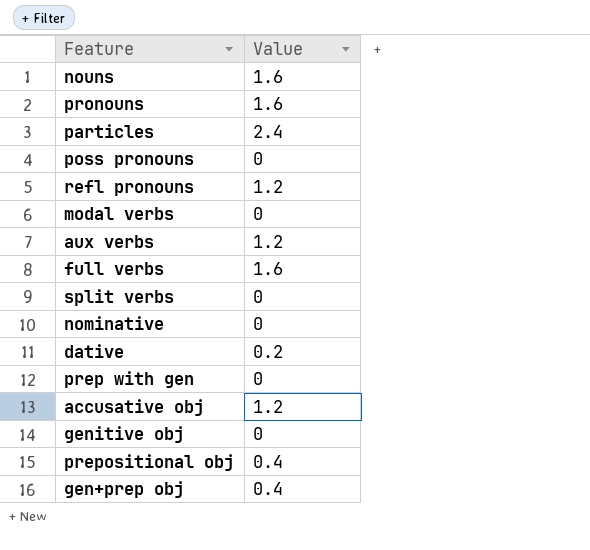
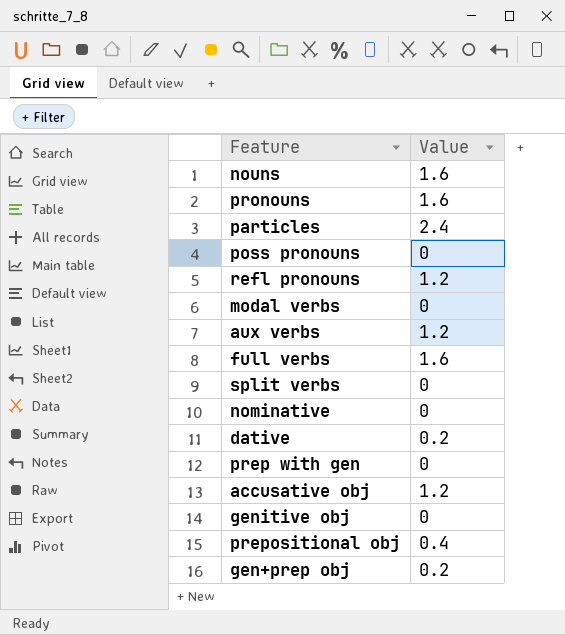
gen+prep obj | Value: 0.4 -> 0.2

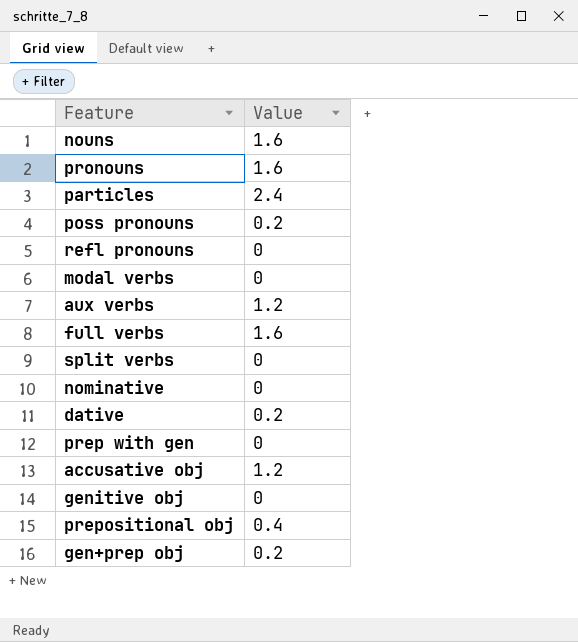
poss pronouns | Value: 0 -> 0.2
refl pronouns | Value: 1.2 -> 0

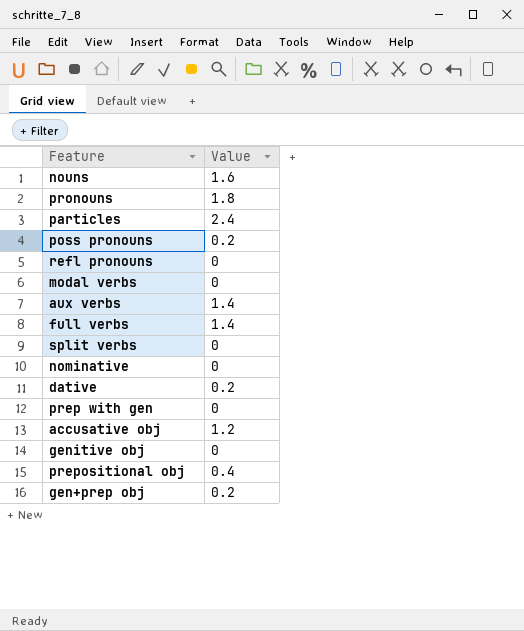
pronouns | Value: 1.6 -> 1.8
aux verbs | Value: 1.2 -> 1.4
full verbs | Value: 1.6 -> 1.4

